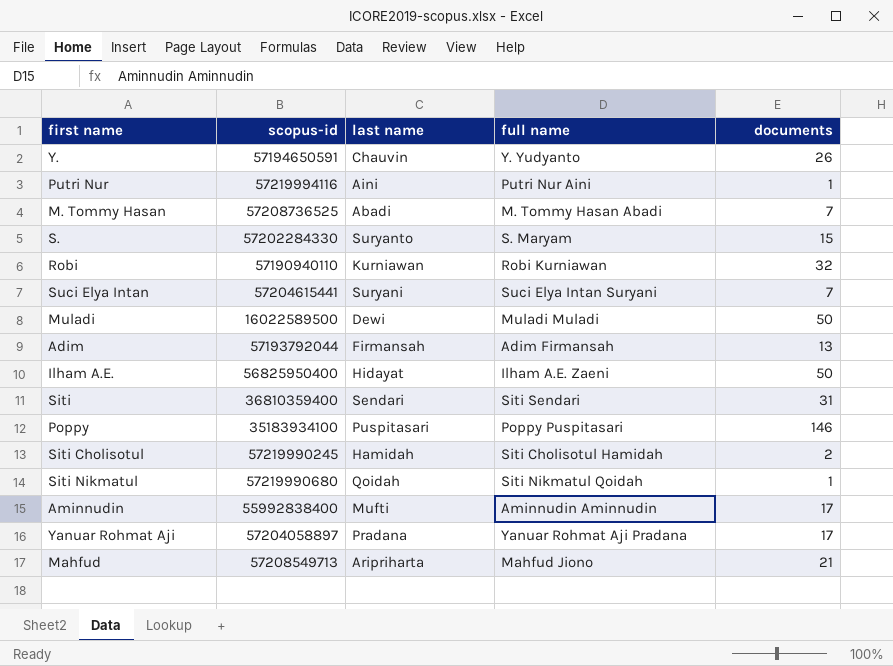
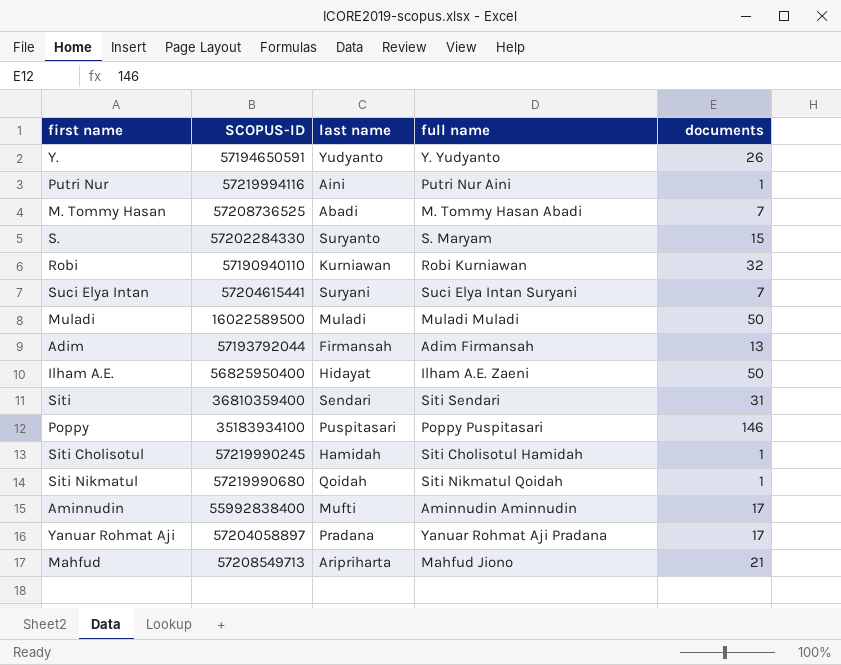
column name: scopus-id -> SCOPUS-ID
Y. | last name: Chauvin -> Yudyanto
Muladi | last name: Dewi -> Muladi
Siti Cholisotul | documents: 2 -> 1

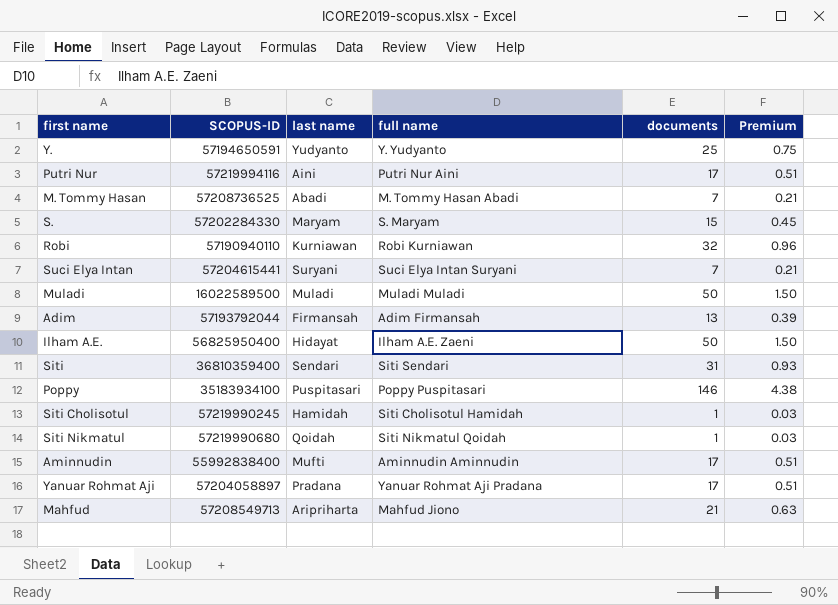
column Premium | formula: none -> [documents] * 0.03
Y. | documents: 26 -> 25
Putri Nur | documents: 1 -> 17
S. | last name: Suryanto -> Maryam

